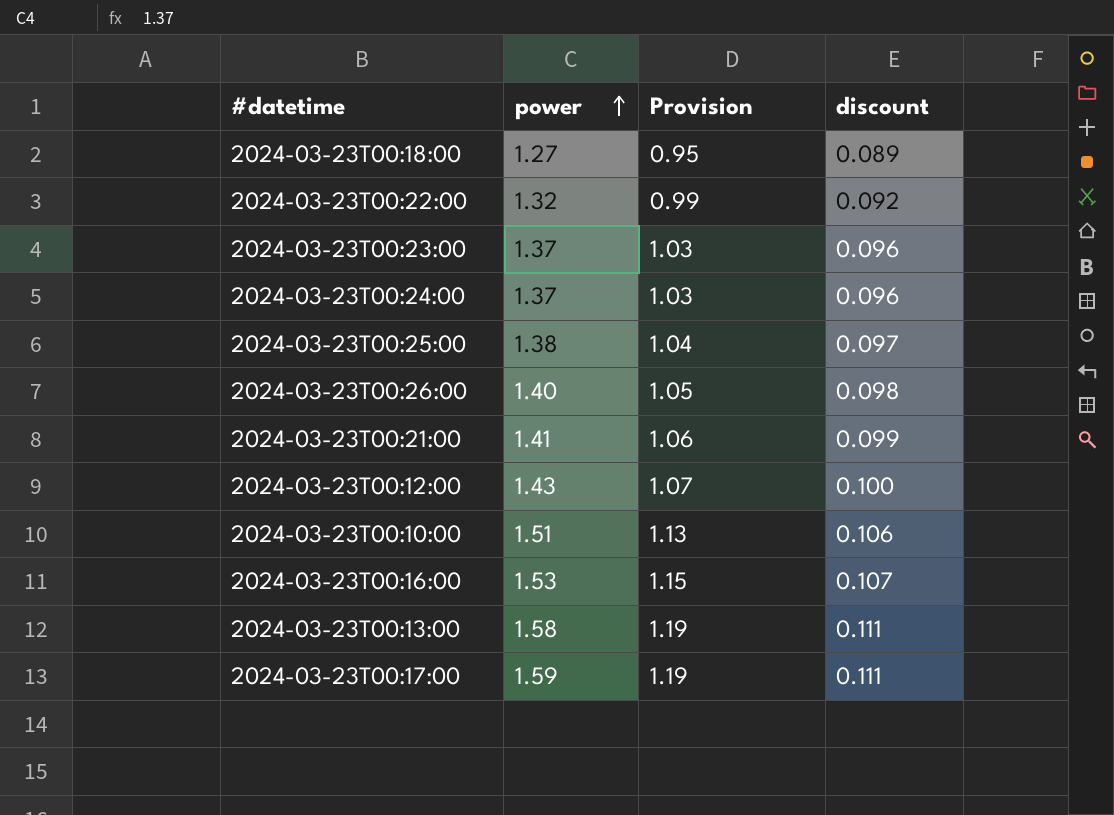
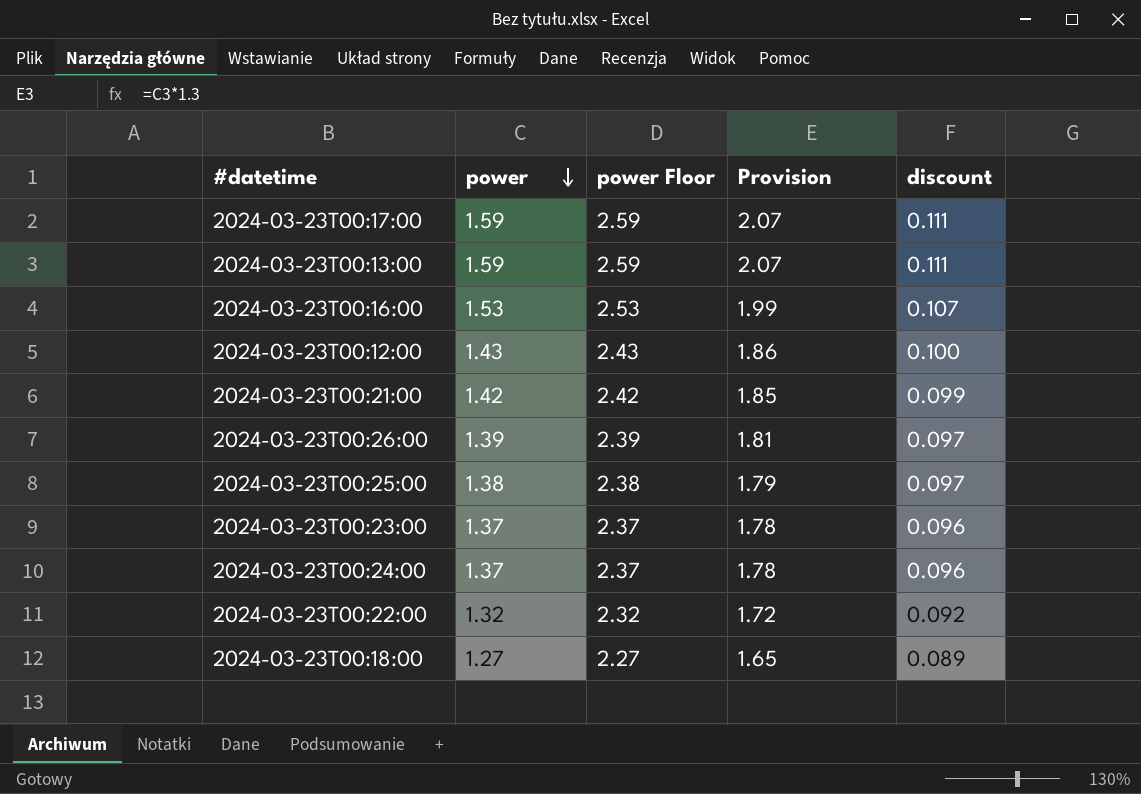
row order: power ascending -> power descending
column power Floor | formula: none -> [power] + 1
column Provision | formula: [power] * 0.75 -> [power] * 1.3
row 2024-03-23T00:10:00: 1.51 | 1.13 | 0.106 -> none
2024-03-23T00:13:00 | power: 1.58 -> 1.59
2024-03-23T00:21:00 | power: 1.41 -> 1.42
2024-03-23T00:26:00 | power: 1.40 -> 1.39
2024-03-23T00:26:00 | discount: 0.098 -> 0.097

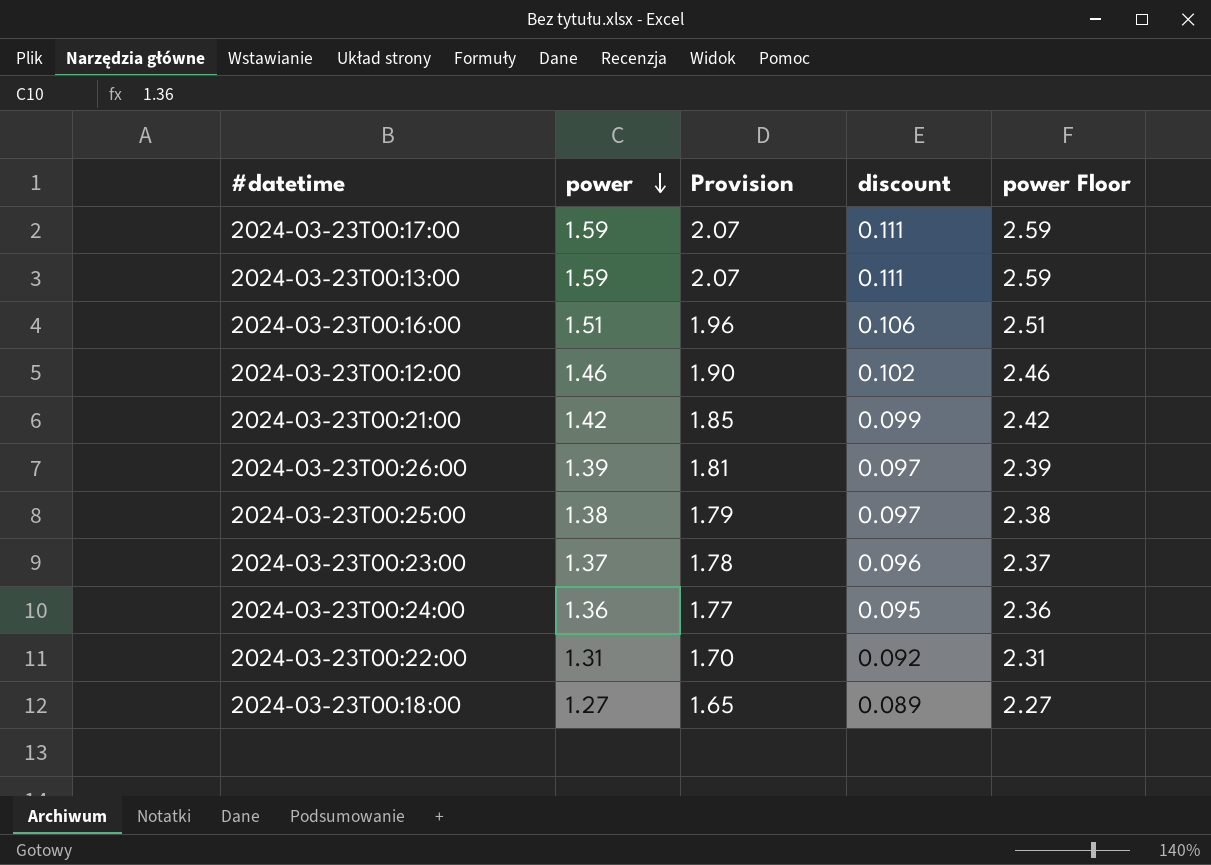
column power Floor | position: 3 -> 5
2024-03-23T00:16:00 | power: 1.53 -> 1.51
2024-03-23T00:16:00 | Provision: 1.99 -> 1.96
2024-03-23T00:16:00 | discount: 0.107 -> 0.106
2024-03-23T00:16:00 | power Floor: 2.53 -> 2.51
2024-03-23T00:12:00 | power: 1.43 -> 1.46
2024-03-23T00:12:00 | Provision: 1.86 -> 1.90
2024-03-23T00:12:00 | discount: 0.100 -> 0.102
2024-03-23T00:12:00 | power Floor: 2.43 -> 2.46
2024-03-23T00:24:00 | power: 1.37 -> 1.36
2024-03-23T00:24:00 | Provision: 1.78 -> 1.77
2024-03-23T00:24:00 | discount: 0.096 -> 0.095
2024-03-23T00:24:00 | power Floor: 2.37 -> 2.36
2024-03-23T00:22:00 | power: 1.32 -> 1.31
2024-03-23T00:22:00 | Provision: 1.72 -> 1.70
2024-03-23T00:22:00 | power Floor: 2.32 -> 2.31

